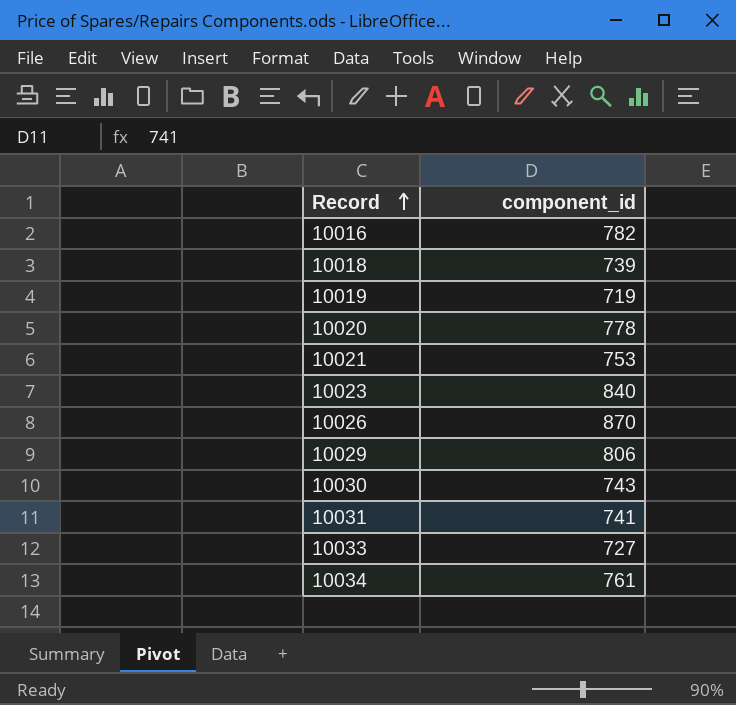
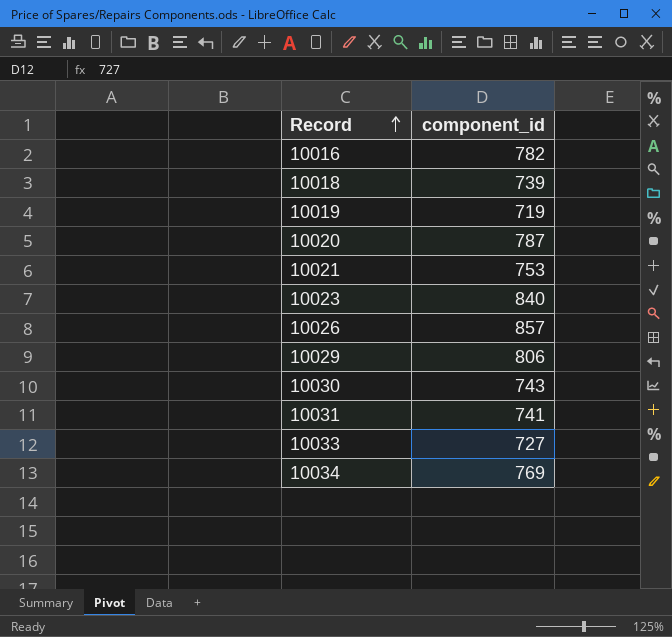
10020 | component_id: 778 -> 787
10026 | component_id: 870 -> 857
10034 | component_id: 761 -> 769

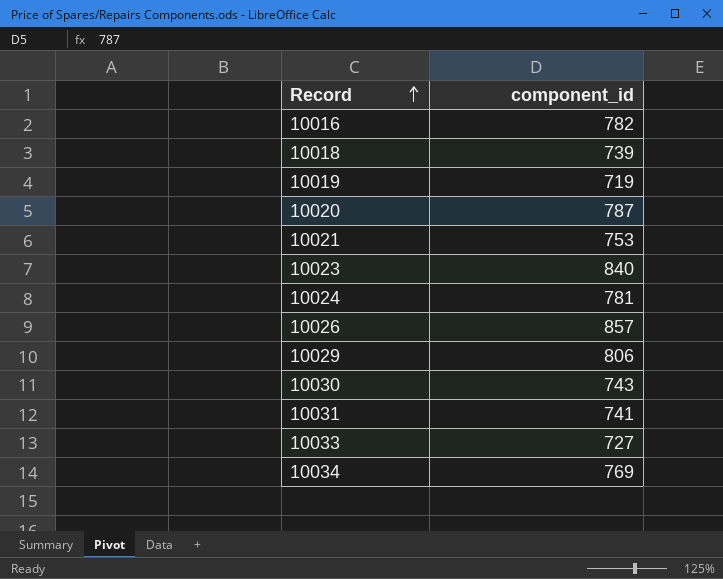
row 10024: none -> 781

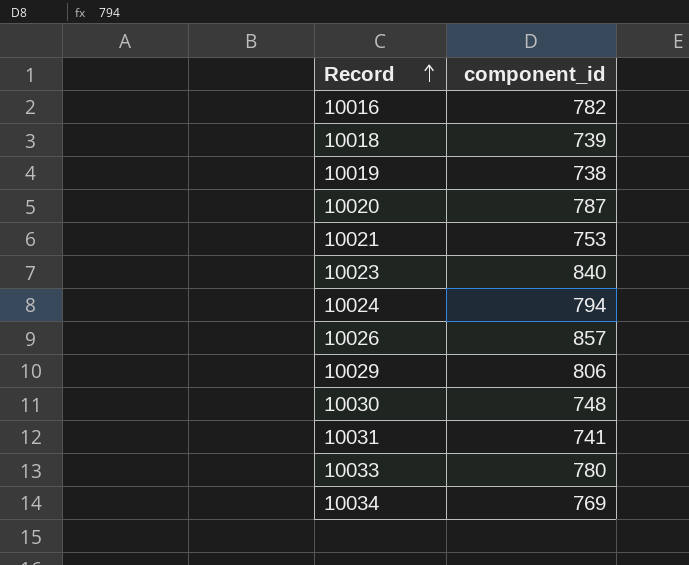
10019 | component_id: 719 -> 738
10024 | component_id: 781 -> 794
10030 | component_id: 743 -> 748
10033 | component_id: 727 -> 780

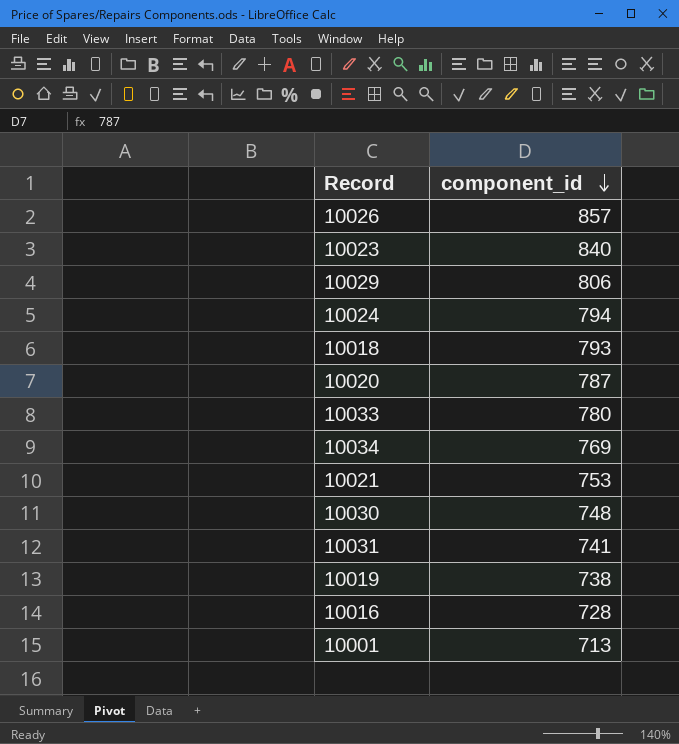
row order: Record ascending -> component_id descending
10018 | component_id: 739 -> 793
10016 | component_id: 782 -> 728
row 10001: none -> 713

